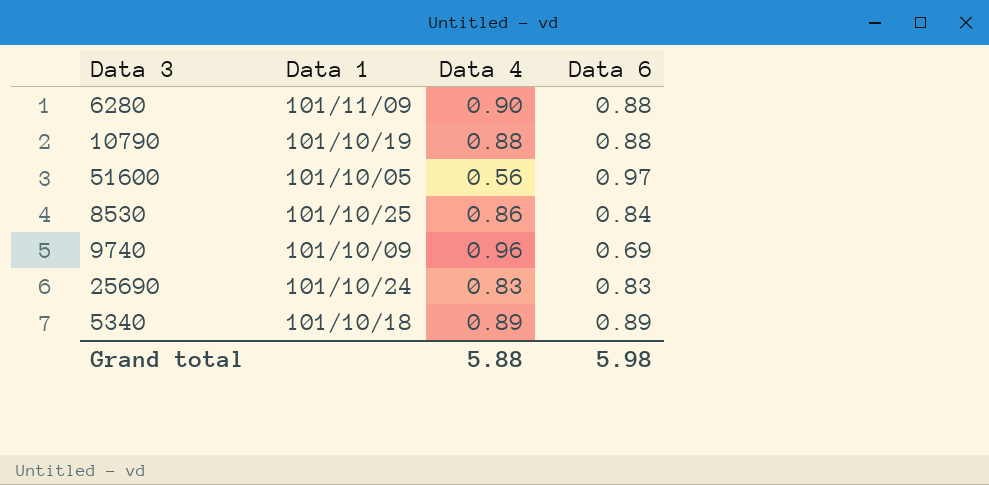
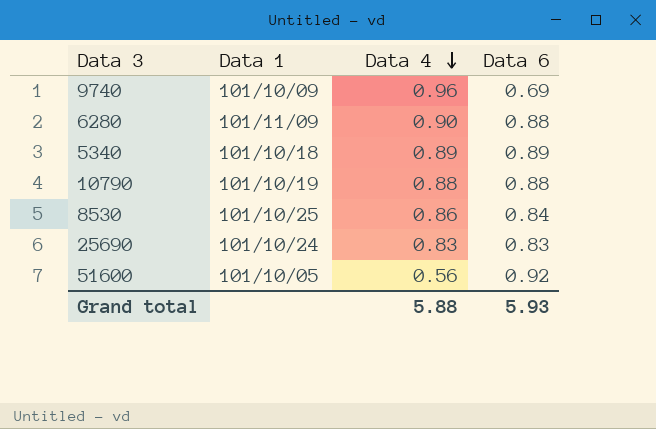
row order: none -> Data 4 descending
51600 | Data 6: 0.97 -> 0.92
Grand total | Data 6: 5.98 -> 5.93

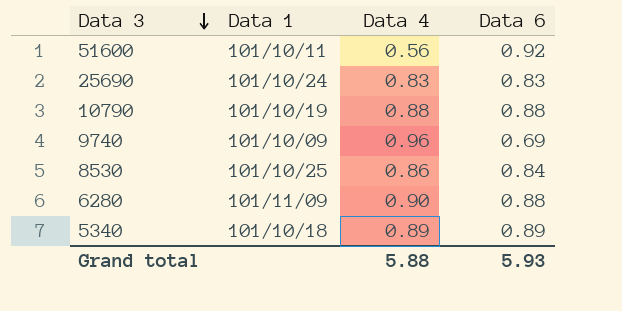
row order: Data 4 descending -> Data 3 descending
51600 | Data 1: 101/10/05 -> 101/10/11

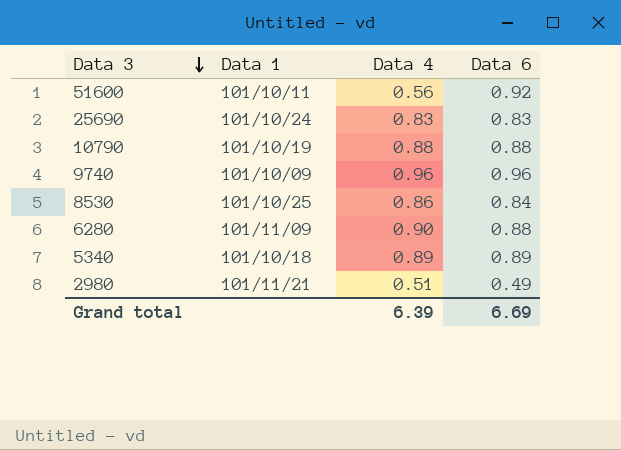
9740 | Data 6: 0.69 -> 0.96
row 2980: none -> 101/11/21 | 0.51 | 0.49
Grand total | Data 4: 5.88 -> 6.39
Grand total | Data 6: 5.93 -> 6.69

